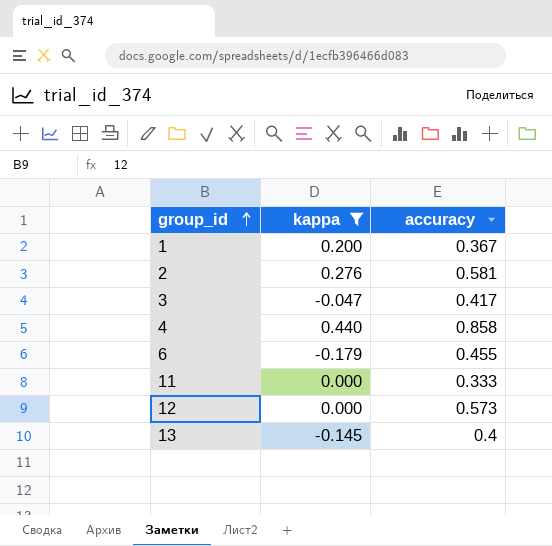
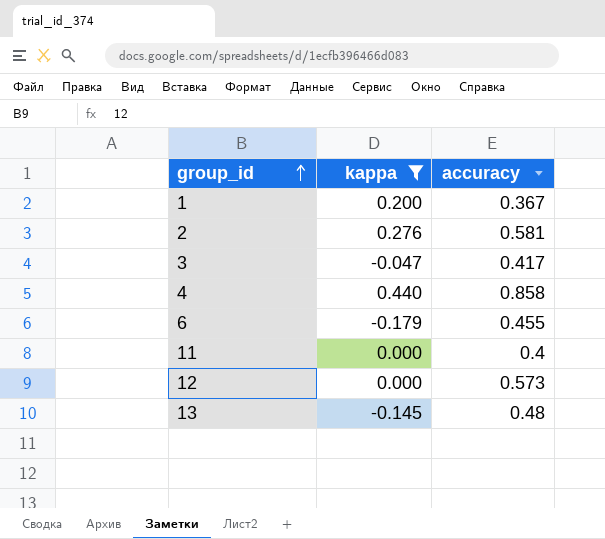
11 | accuracy: 0.333 -> 0.4
13 | accuracy: 0.4 -> 0.48

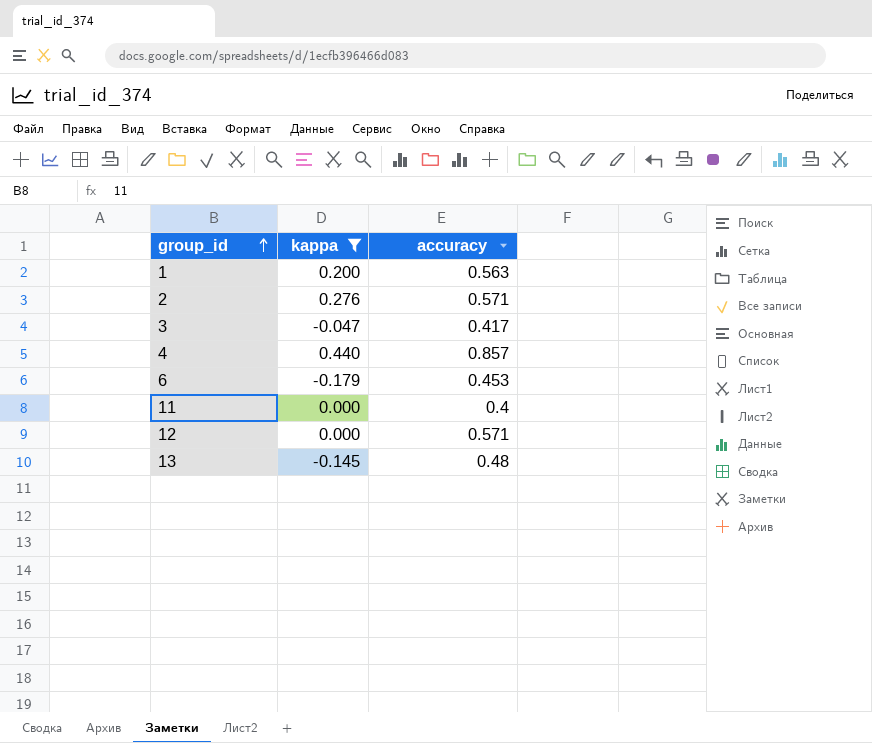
1 | accuracy: 0.367 -> 0.563
2 | accuracy: 0.581 -> 0.571
4 | accuracy: 0.858 -> 0.857
6 | accuracy: 0.455 -> 0.453
12 | accuracy: 0.573 -> 0.571

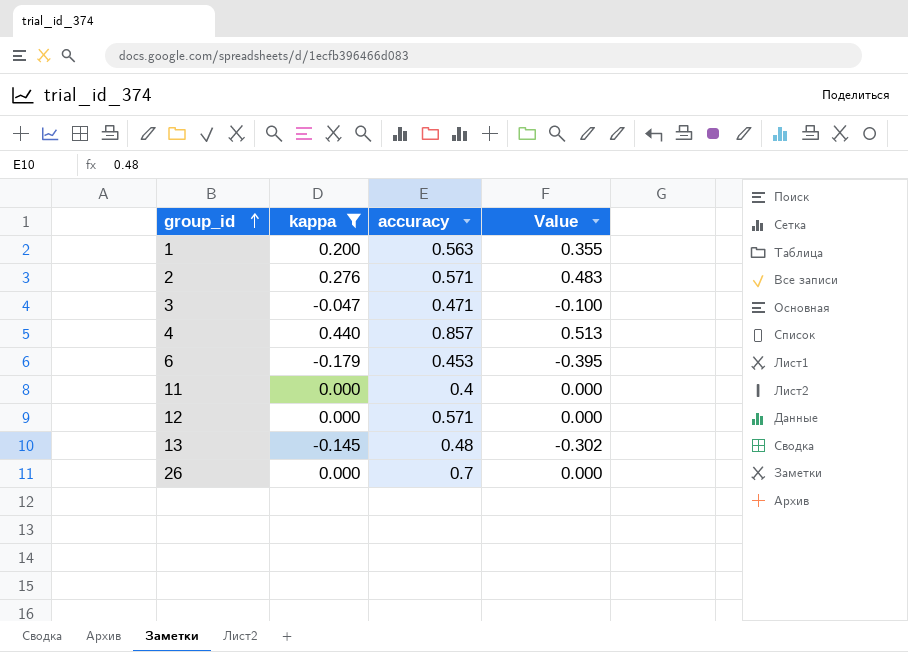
column Value | formula: none -> [kappa] / [accuracy]
3 | accuracy: 0.417 -> 0.471
row 26: none -> 0.000 | 0.7 | 0.000

